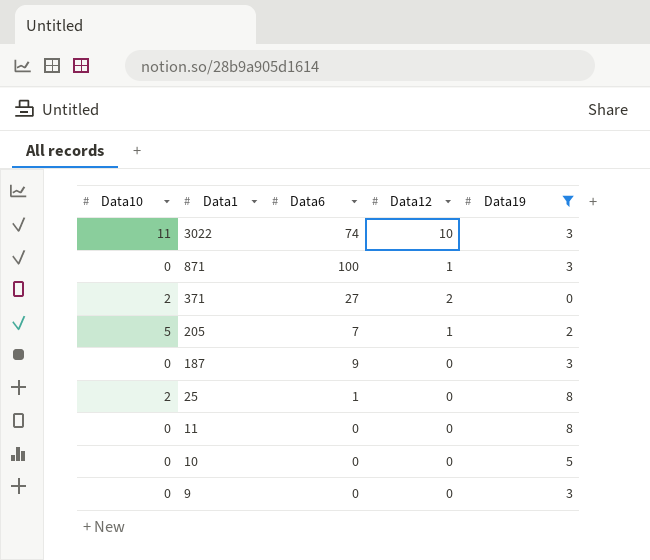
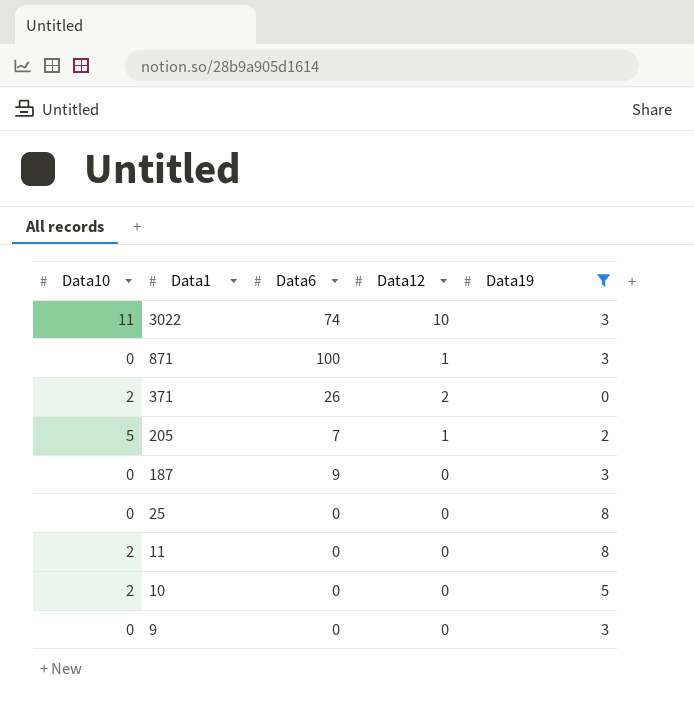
371 | Data6: 27 -> 26
25 | Data10: 2 -> 0
25 | Data6: 1 -> 0
11 | Data10: 0 -> 2
10 | Data10: 0 -> 2

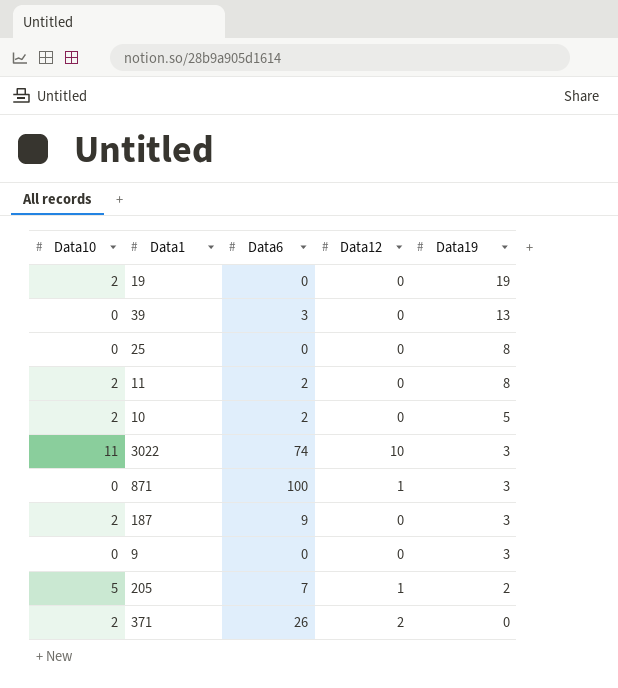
filter: Data19 <= 8 -> none
row order: Data1 descending -> Data19 descending
11 | Data6: 0 -> 2
10 | Data6: 0 -> 2
187 | Data10: 0 -> 2

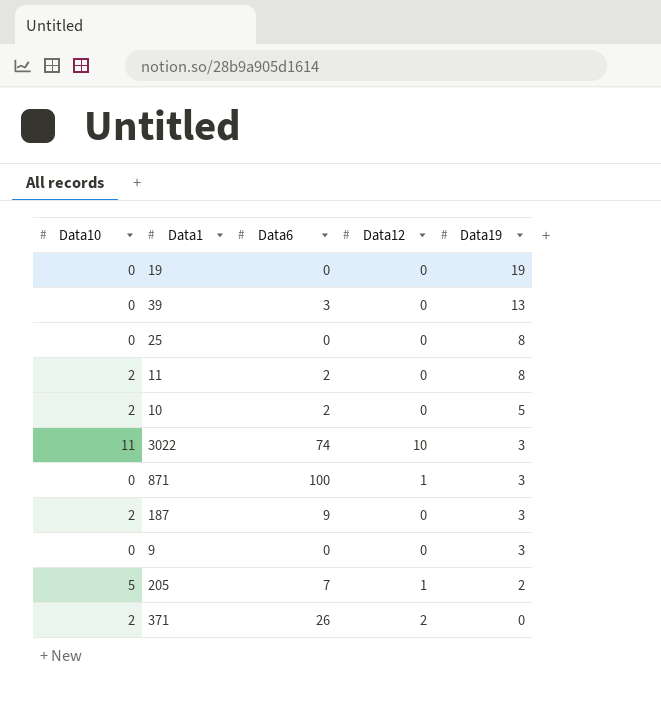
19 | Data10: 2 -> 0

